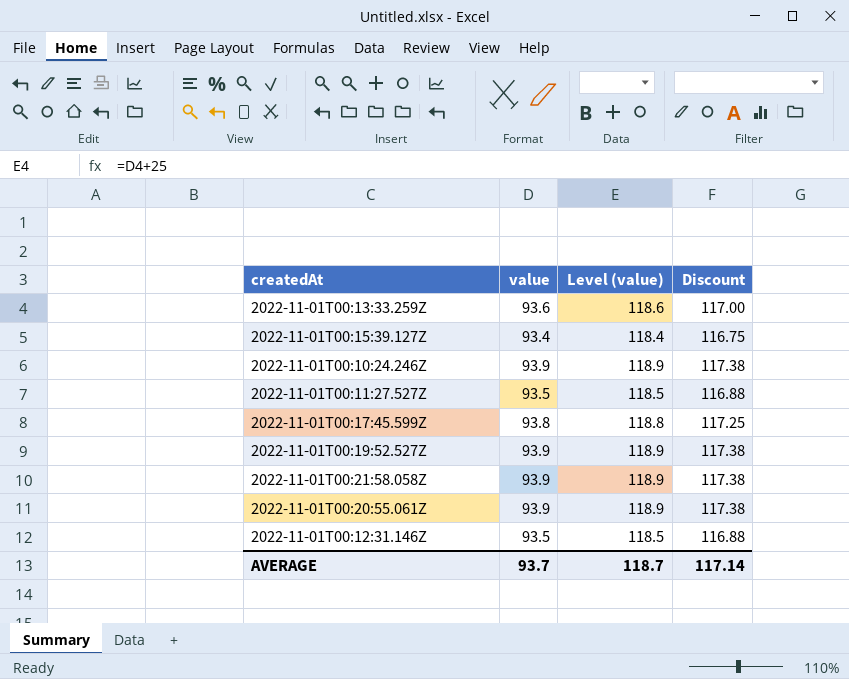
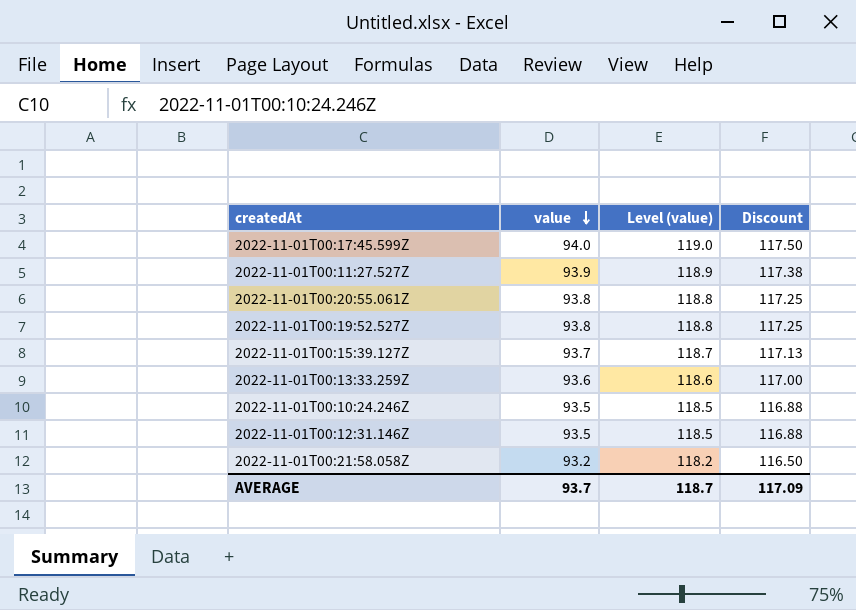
row order: none -> value descending
2022-11-01T00:17:45.599Z | value: 93.8 -> 94.0
2022-11-01T00:17:45.599Z | Level (value): 118.8 -> 119.0
2022-11-01T00:17:45.599Z | Discount: 117.25 -> 117.50
2022-11-01T00:11:27.527Z | value: 93.5 -> 93.9
2022-11-01T00:11:27.527Z | Level (value): 118.5 -> 118.9
2022-11-01T00:11:27.527Z | Discount: 116.88 -> 117.38
2022-11-01T00:20:55.061Z | value: 93.9 -> 93.8
2022-11-01T00:20:55.061Z | Level (value): 118.9 -> 118.8
2022-11-01T00:20:55.061Z | Discount: 117.38 -> 117.25
2022-11-01T00:19:52.527Z | value: 93.9 -> 93.8
2022-11-01T00:19:52.527Z | Level (value): 118.9 -> 118.8
2022-11-01T00:19:52.527Z | Discount: 117.38 -> 117.25
2022-11-01T00:15:39.127Z | value: 93.4 -> 93.7
2022-11-01T00:15:39.127Z | Level (value): 118.4 -> 118.7
2022-11-01T00:15:39.127Z | Discount: 116.75 -> 117.13
2022-11-01T00:10:24.246Z | value: 93.9 -> 93.5
2022-11-01T00:10:24.246Z | Level (value): 118.9 -> 118.5
2022-11-01T00:10:24.246Z | Discount: 117.38 -> 116.88
2022-11-01T00:21:58.058Z | value: 93.9 -> 93.2
2022-11-01T00:21:58.058Z | Level (value): 118.9 -> 118.2
2022-11-01T00:21:58.058Z | Discount: 117.38 -> 116.50
AVERAGE | Discount: 117.14 -> 117.09

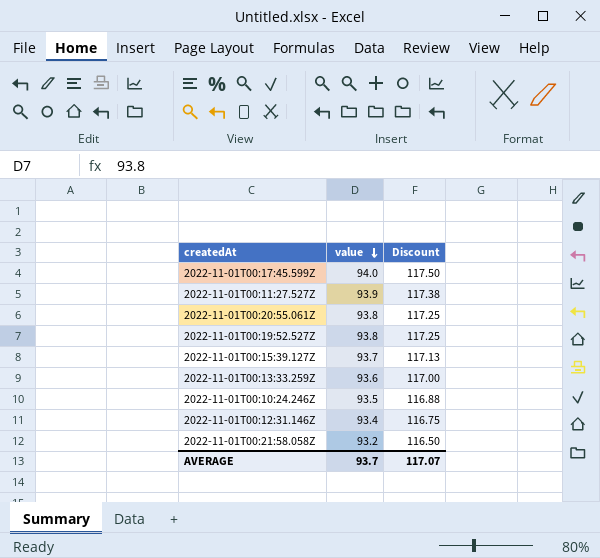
column Level (value) | formula: [value] + 25 -> none
2022-11-01T00:12:31.146Z | value: 93.5 -> 93.4
2022-11-01T00:12:31.146Z | Discount: 116.88 -> 116.75
AVERAGE | Discount: 117.09 -> 117.07

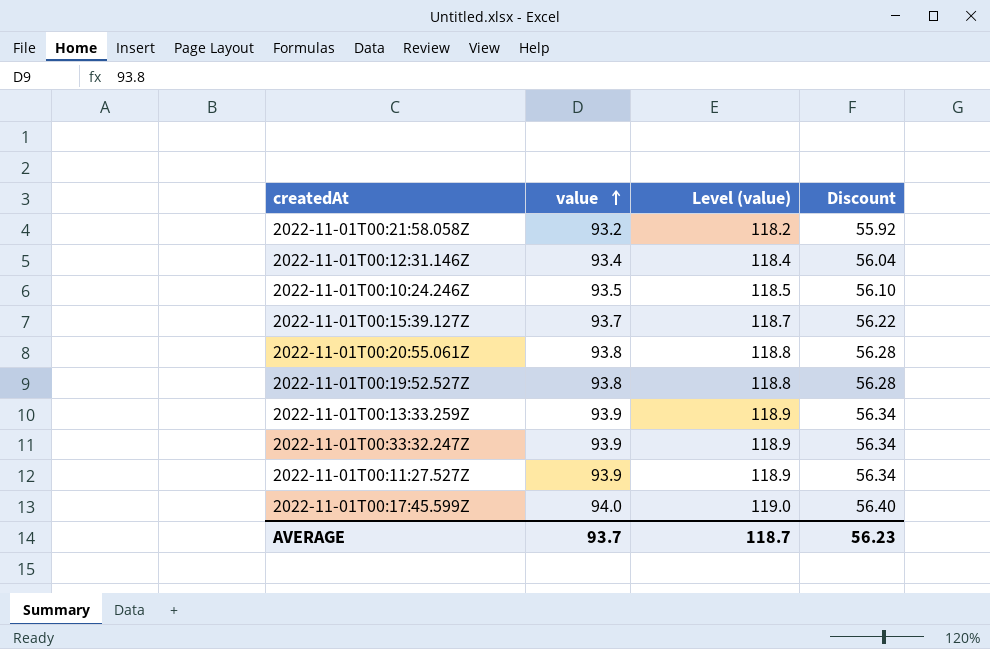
row order: value descending -> value ascending
column Level (value) | formula: none -> [value] + 25
column Discount | formula: [value] * 1.25 -> [value] * 0.6
2022-11-01T00:13:33.259Z | value: 93.6 -> 93.9
row 2022-11-01T00:33:32.247Z: none -> 93.9 | 118.9 | 56.34
AVERAGE | Discount: 117.07 -> 56.23

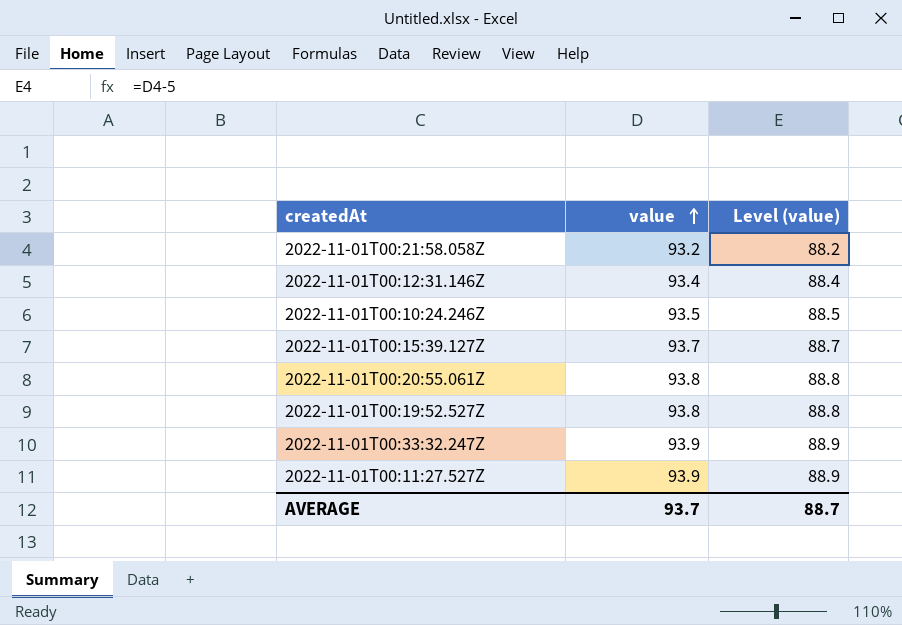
column Discount | formula: [value] * 0.6 -> none
column Level (value) | formula: [value] + 25 -> [value] - 5
row 2022-11-01T00:13:33.259Z: 93.9 | 118.9 | 56.34 -> none
row 2022-11-01T00:17:45.599Z: 94.0 | 119.0 | 56.40 -> none
AVERAGE | Level (value): 118.7 -> 88.7

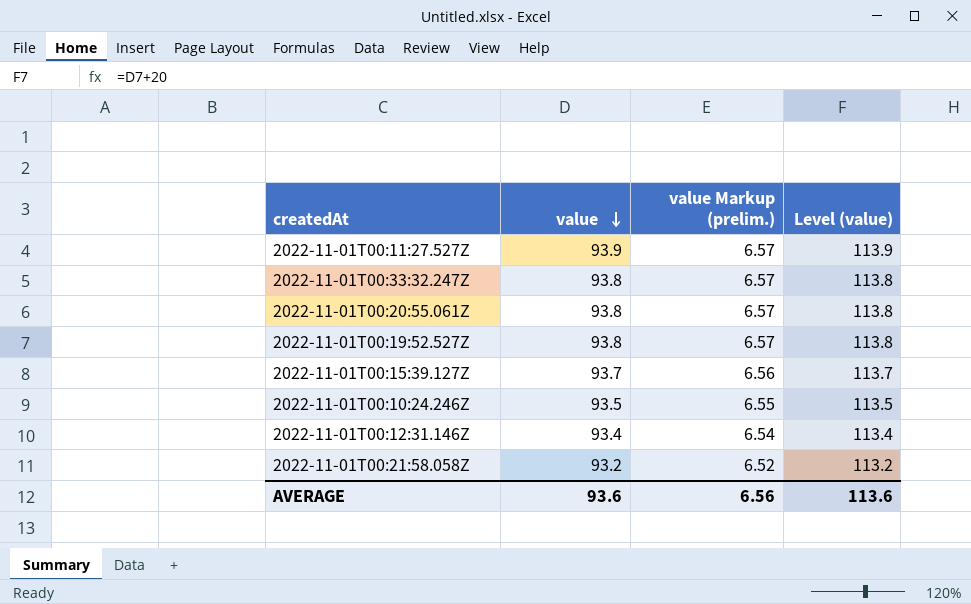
row order: value ascending -> value descending
column value Markup (prelim.) | formula: none -> [value] * 0.07
column Level (value) | formula: [value] - 5 -> [value] + 20
2022-11-01T00:33:32.247Z | value: 93.9 -> 93.8
AVERAGE | value: 93.7 -> 93.6
AVERAGE | Level (value): 88.7 -> 113.6

